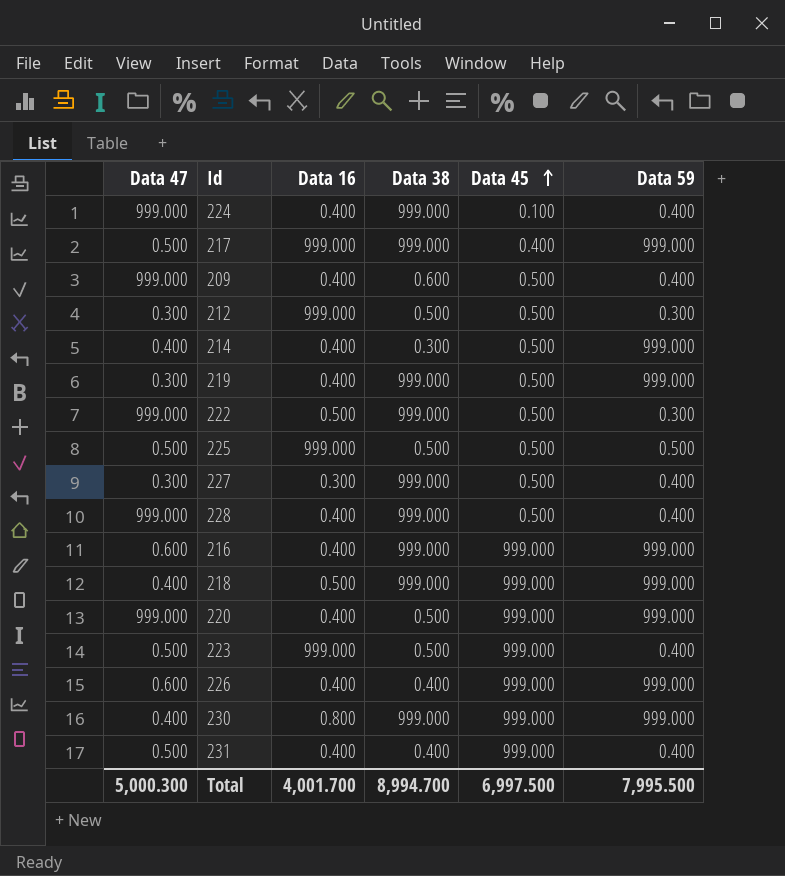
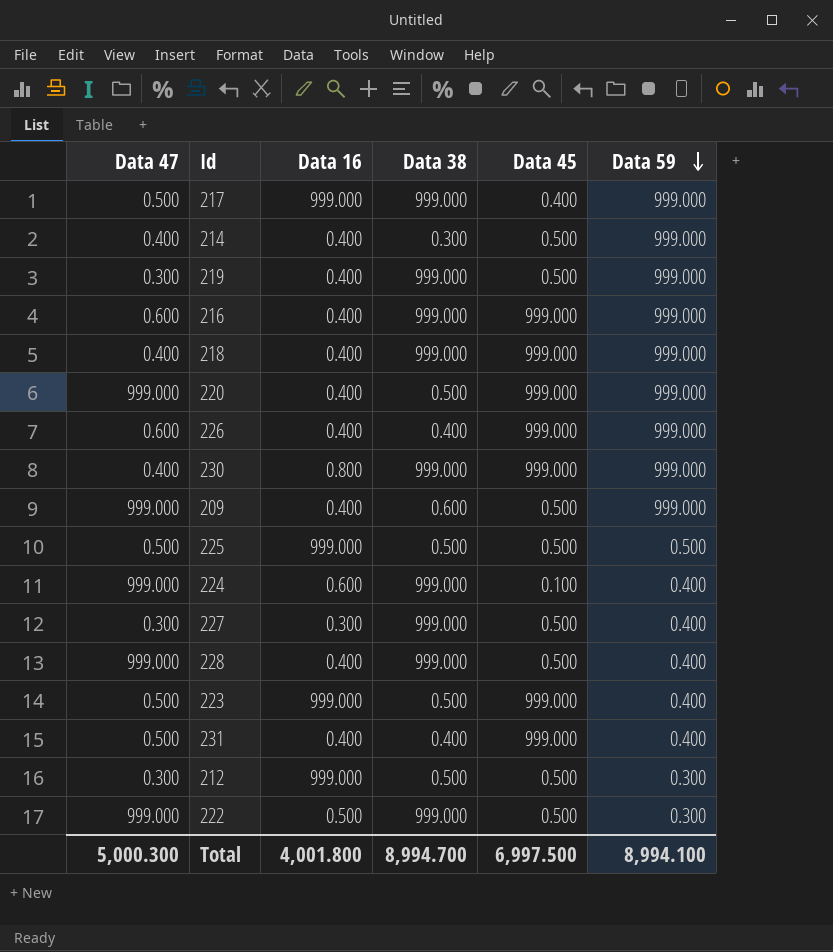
row order: Data 45 ascending -> Data 59 descending
218 | Data 16: 0.500 -> 0.400
209 | Data 59: 0.400 -> 999.000
224 | Data 16: 0.400 -> 0.600
Total | Data 16: 4,001.700 -> 4,001.800
Total | Data 59: 7,995.500 -> 8,994.100

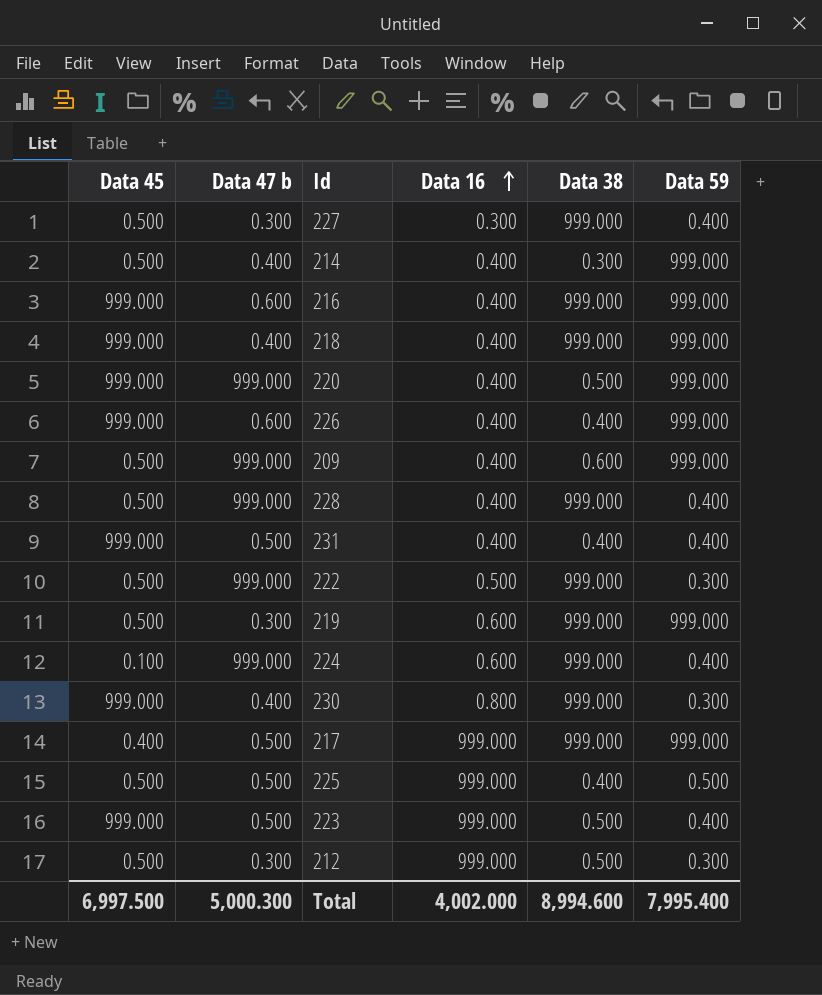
row order: Data 59 descending -> Data 16 ascending
column Data 45 | position: 5 -> 1
column name: Data 47 -> Data 47 b
219 | Data 16: 0.400 -> 0.600
230 | Data 59: 999.000 -> 0.300
225 | Data 38: 0.500 -> 0.400
Total | Data 16: 4,001.800 -> 4,002.000
Total | Data 38: 8,994.700 -> 8,994.600
Total | Data 59: 8,994.100 -> 7,995.400

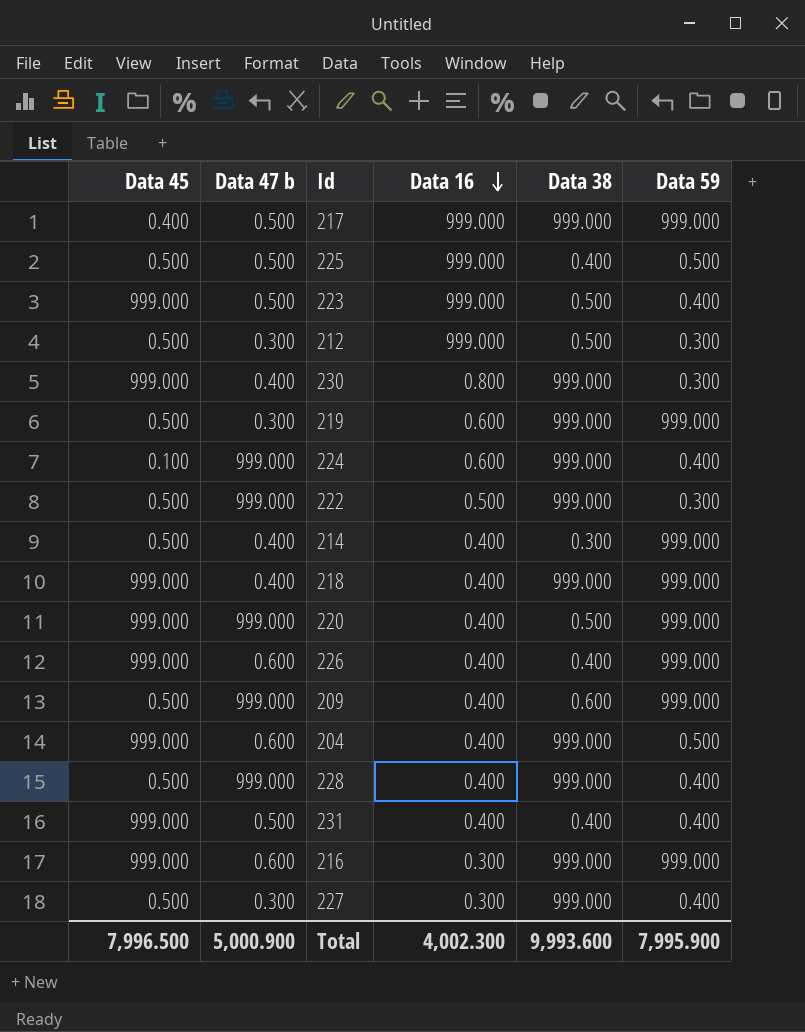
row order: Data 16 ascending -> Data 16 descending
row 204: none -> 999.000 | 0.600 | 0.400 | 999.000 | 0.500
216 | Data 16: 0.400 -> 0.300
Total | Data 45: 6,997.500 -> 7,996.500
Total | Data 47 b: 5,000.300 -> 5,000.900
Total | Data 16: 4,002.000 -> 4,002.300
Total | Data 38: 8,994.600 -> 9,993.600
Total | Data 59: 7,995.400 -> 7,995.900

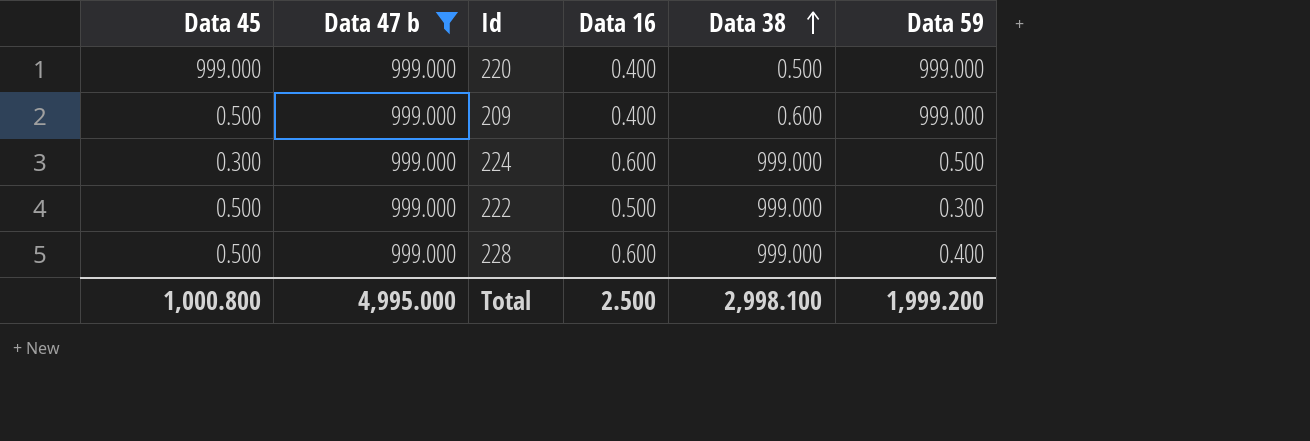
filter: none -> Data 47 b = 999.000
row order: Data 16 descending -> Data 38 ascending
224 | Data 45: 0.100 -> 0.300
224 | Data 59: 0.400 -> 0.500
228 | Data 16: 0.400 -> 0.600
Total | Data 45: 7,996.500 -> 1,000.800
Total | Data 47 b: 5,000.900 -> 4,995.000
Total | Data 16: 4,002.300 -> 2.500
Total | Data 38: 9,993.600 -> 2,998.100
Total | Data 59: 7,995.900 -> 1,999.200

